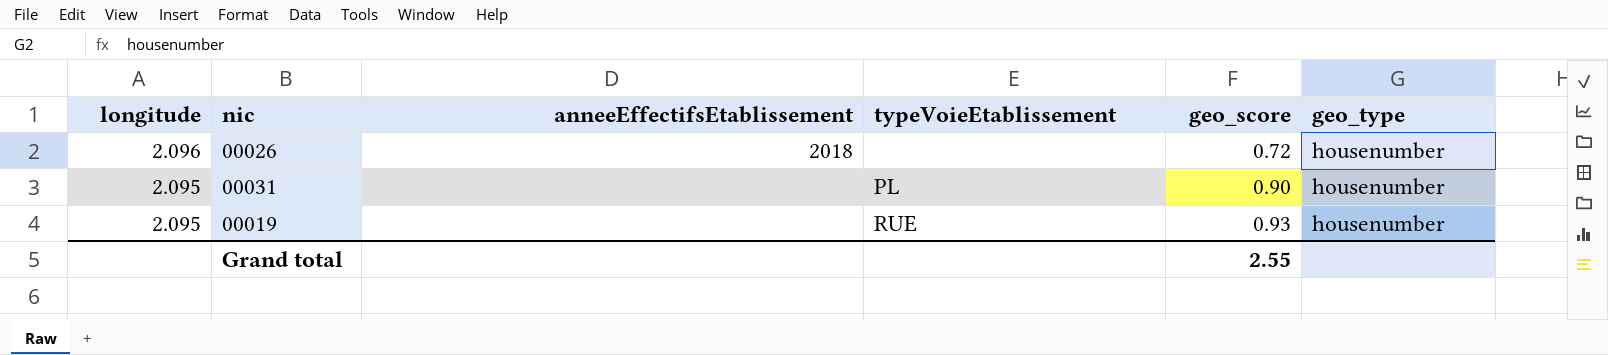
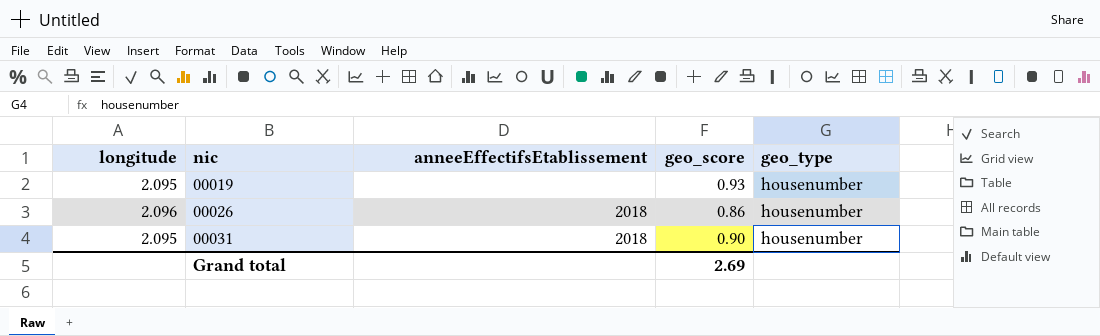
row order: longitude descending -> nic ascending
column typeVoieEtablissement | position: 4 -> none
00026 | geo_score: 0.72 -> 0.86
00031 | anneeEffectifsEtablissement: none -> 2018
Grand total | geo_score: 2.55 -> 2.69

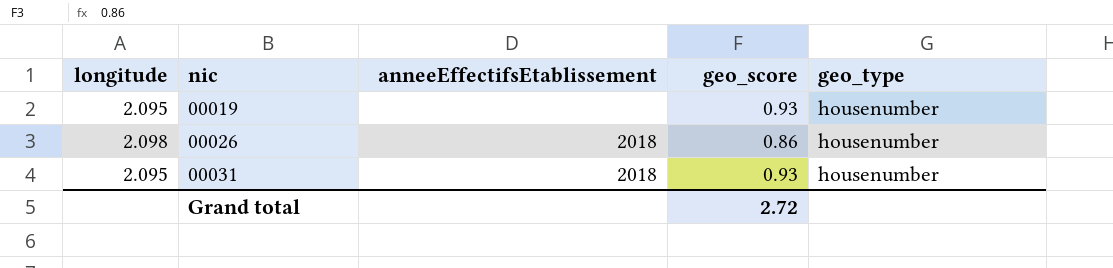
00026 | longitude: 2.096 -> 2.098
00031 | geo_score: 0.90 -> 0.93
Grand total | geo_score: 2.69 -> 2.72

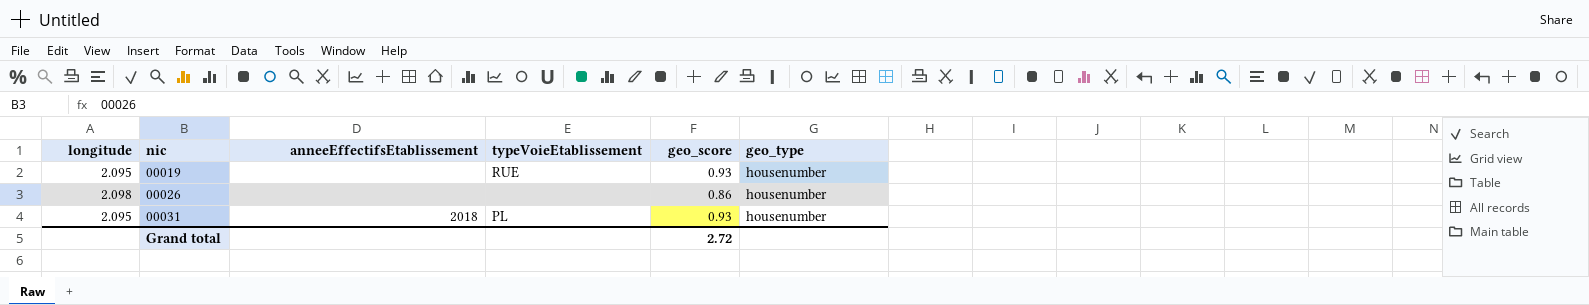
column typeVoieEtablissement | position: none -> 4
00026 | anneeEffectifsEtablissement: 2018 -> none

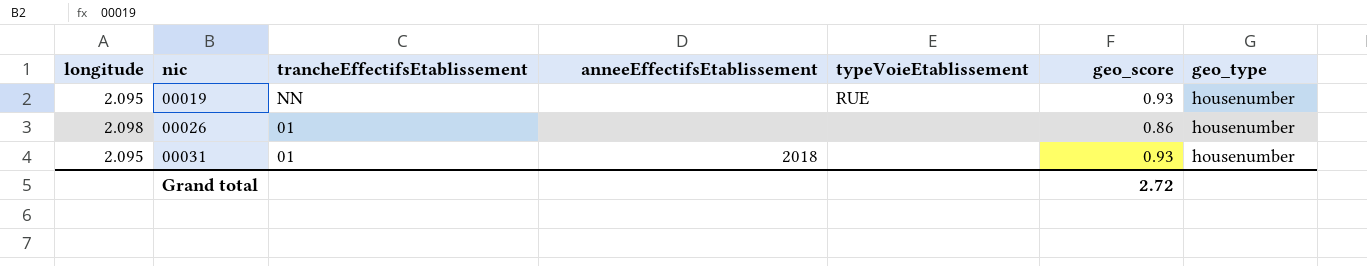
column trancheEffectifsEtablissement | position: none -> 3
00031 | typeVoieEtablissement: PL -> none

